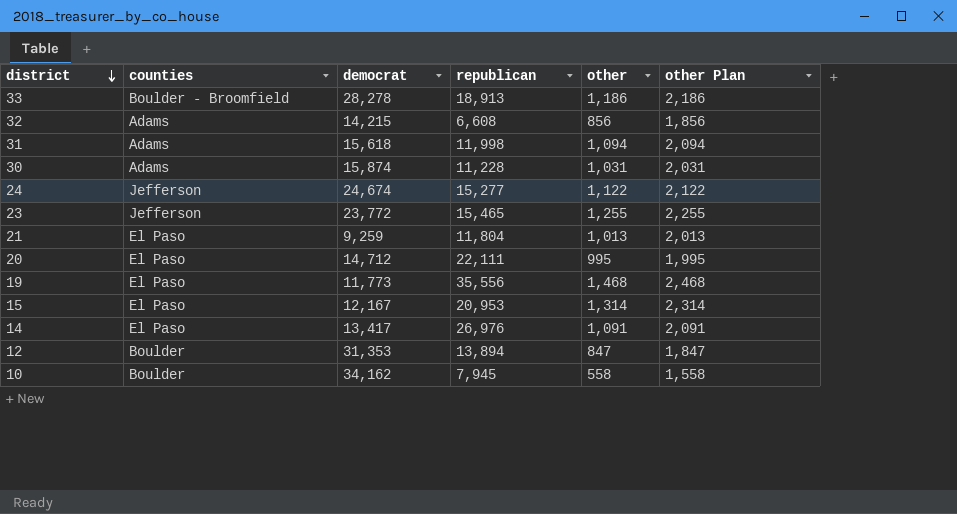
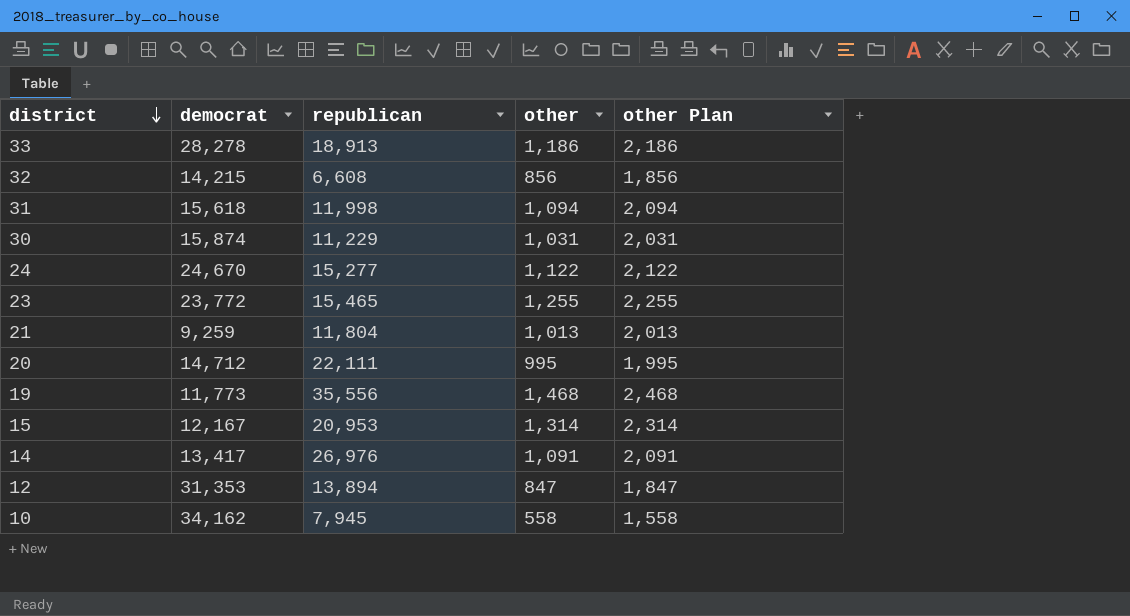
column counties | position: 2 -> none
30 | republican: 11,228 -> 11,229
24 | democrat: 24,674 -> 24,670

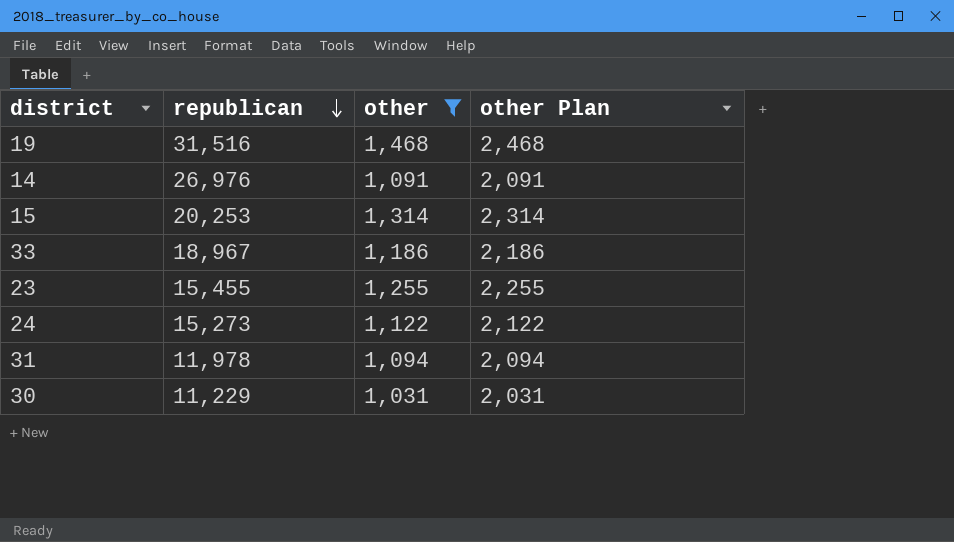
filter: none -> other >= 1,031
row order: district descending -> republican descending
column democrat | position: 2 -> none
19 | republican: 35,556 -> 31,516
15 | republican: 20,953 -> 20,253
33 | republican: 18,913 -> 18,967
23 | republican: 15,465 -> 15,455
24 | republican: 15,277 -> 15,273
31 | republican: 11,998 -> 11,978

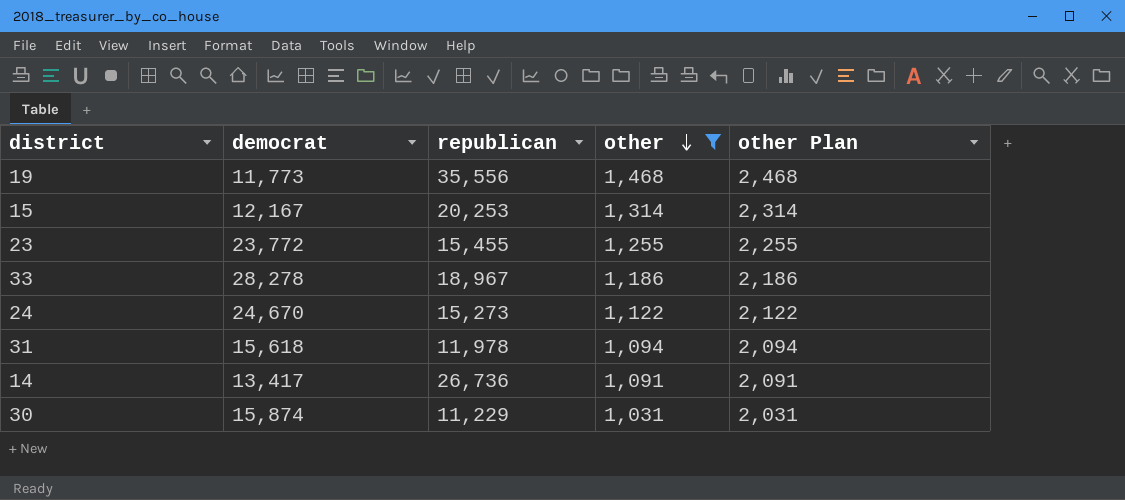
row order: republican descending -> other descending
column democrat | position: none -> 2
19 | republican: 31,516 -> 35,556
14 | republican: 26,976 -> 26,736

